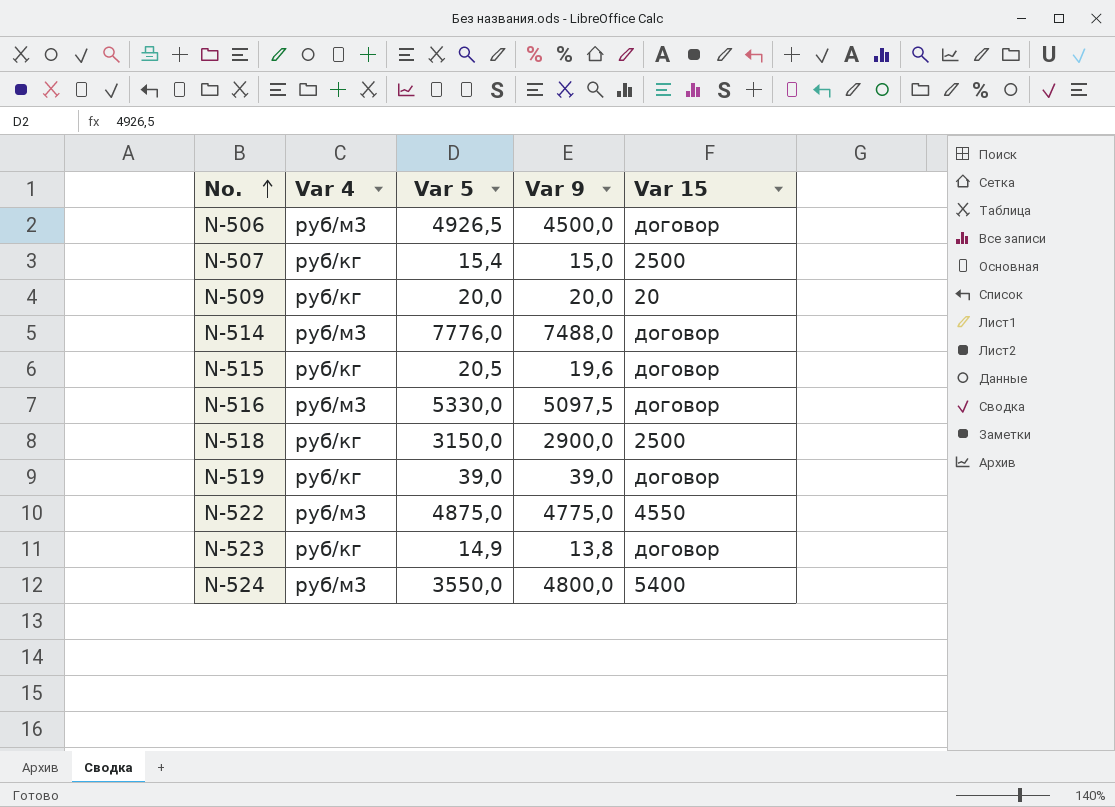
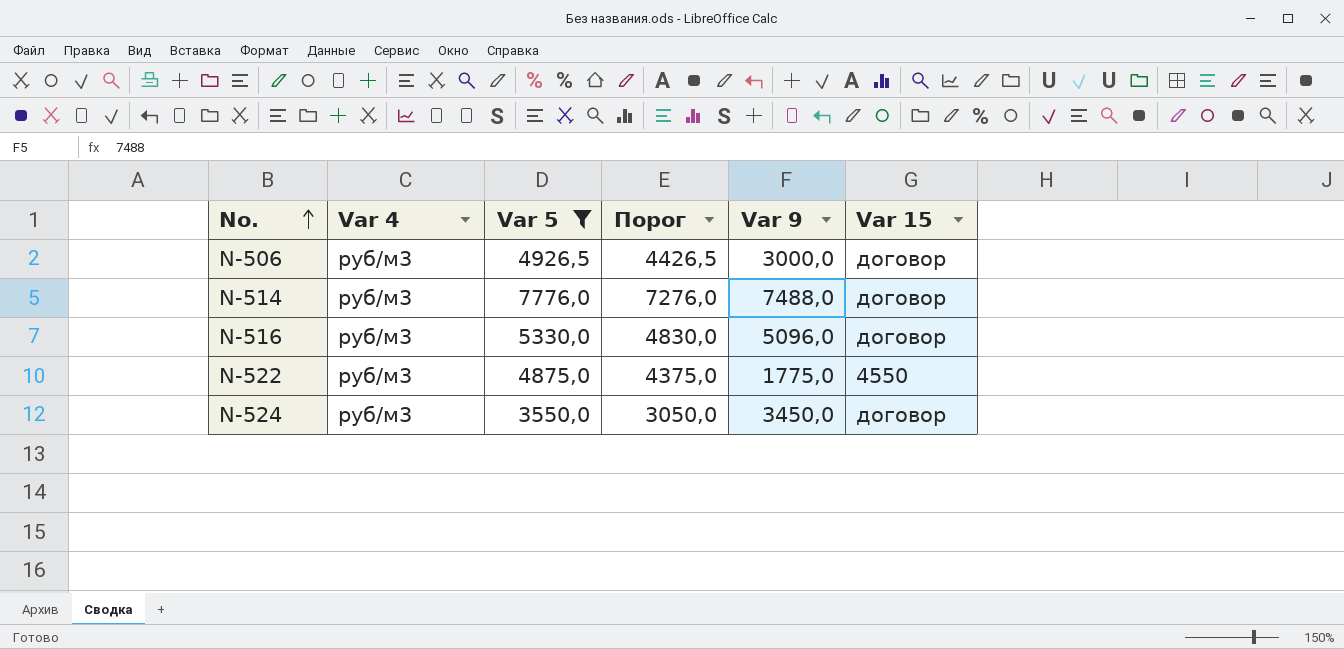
filter: none -> Var 5 >= 3550,0
column Порог | formula: none -> [Var 5] - 500
N-506 | Var 9: 4500,0 -> 3000,0
N-516 | Var 9: 5097,5 -> 5096,0
N-522 | Var 9: 4775,0 -> 1775,0
N-524 | Var 9: 4800,0 -> 3450,0
N-524 | Var 15: 5400 -> договор

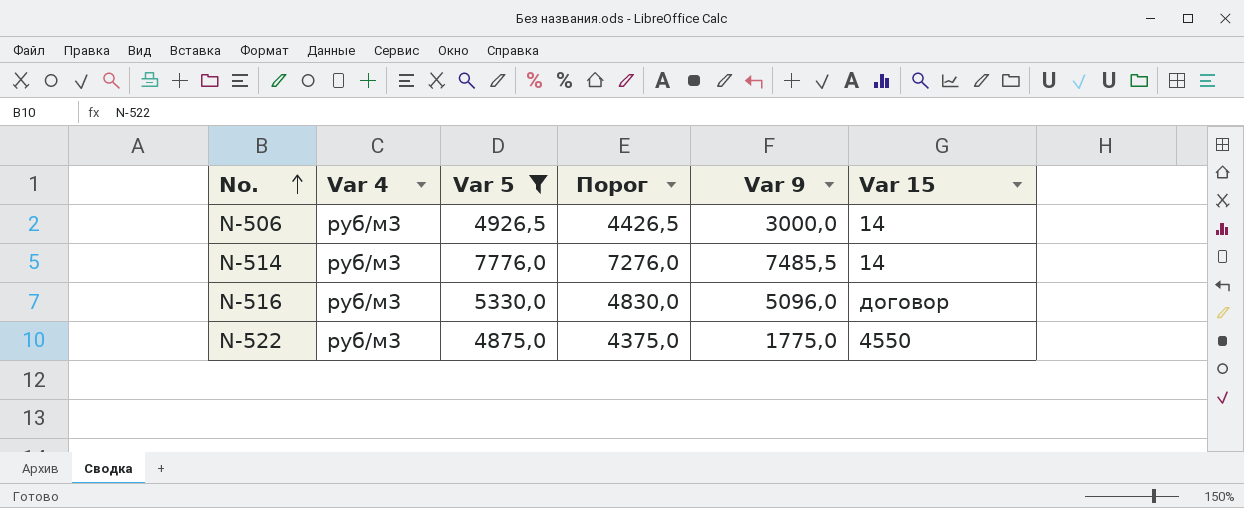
row N-524: руб/м3 | 3550,0 | 3050,0 | 3450,0 | договор -> none
N-506 | Var 15: договор -> 14
N-514 | Var 9: 7488,0 -> 7485,5
N-514 | Var 15: договор -> 14

